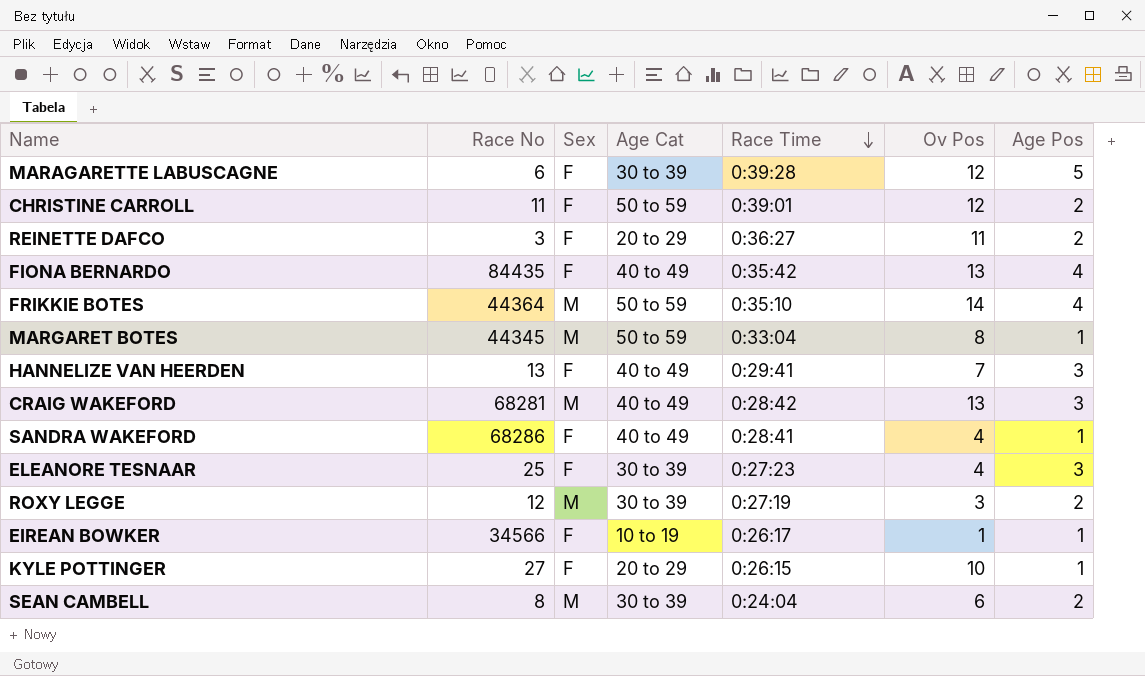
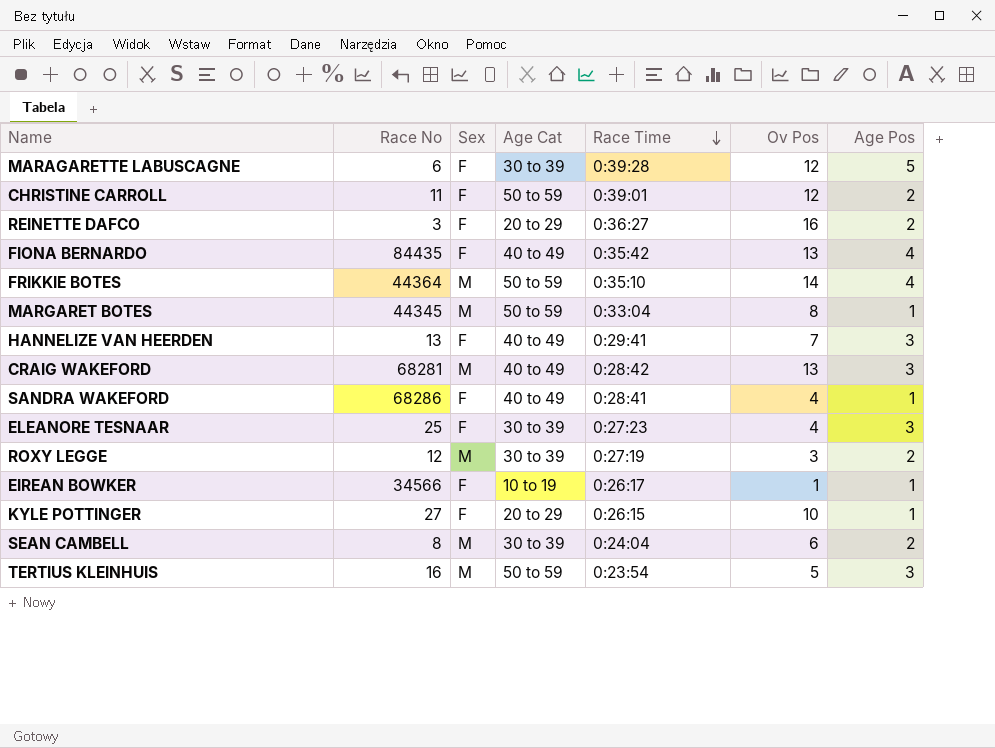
REINETTE DAFCO | Ov Pos: 11 -> 16
row TERTIUS KLEINHUIS: none -> 16 | M | 50 to 59 | 0:23:54 | 5 | 3

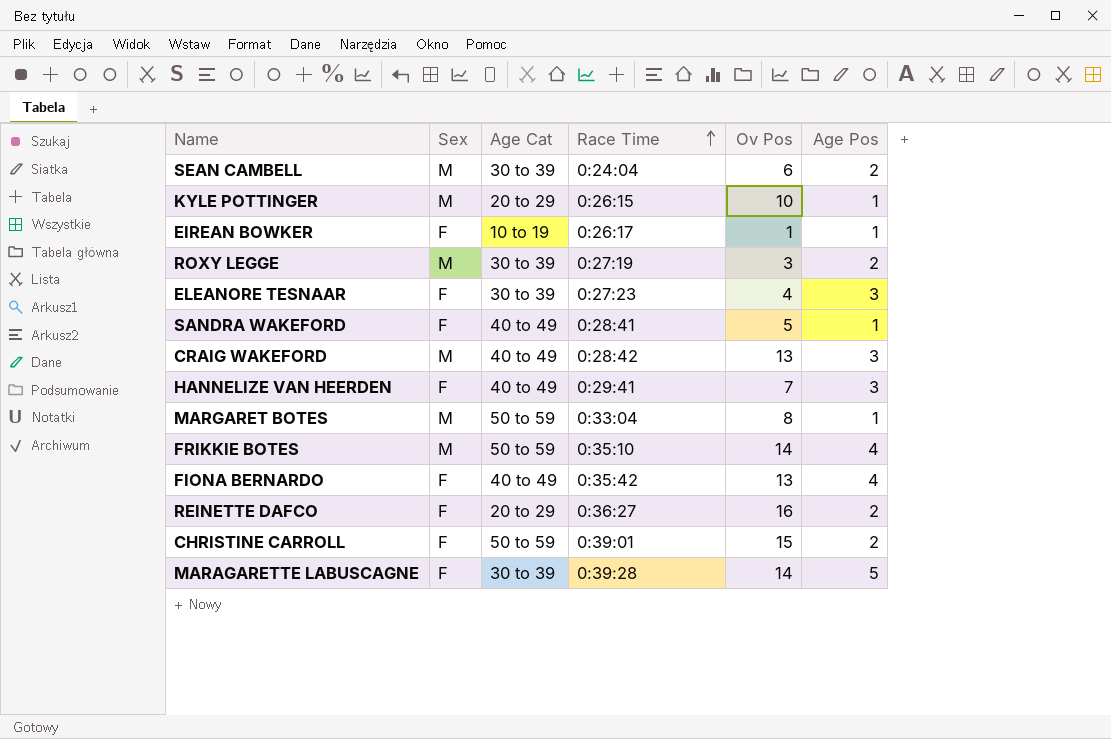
row order: Race Time descending -> Race Time ascending
column Race No | position: 2 -> none
row TERTIUS KLEINHUIS: 16 | M | 50 to 59 | 0:23:54 | 5 | 3 -> none
KYLE POTTINGER | Sex: F -> M
SANDRA WAKEFORD | Ov Pos: 4 -> 5
CHRISTINE CARROLL | Ov Pos: 12 -> 15
MARAGARETTE LABUSCAGNE | Ov Pos: 12 -> 14

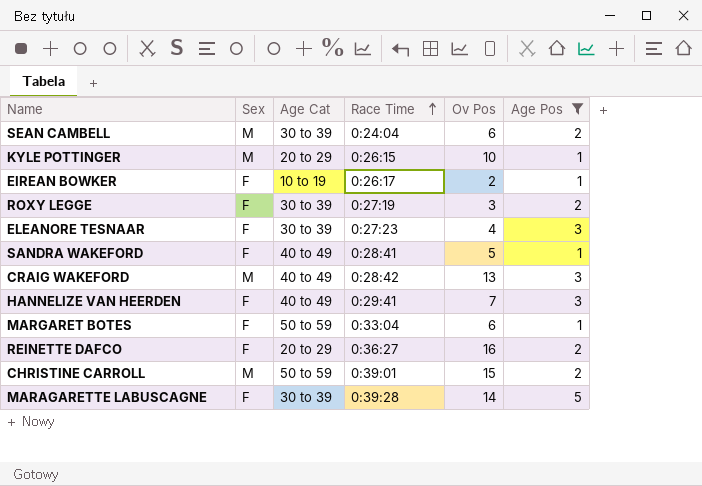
filter: none -> Age Pos != 4
EIREAN BOWKER | Ov Pos: 1 -> 2
ROXY LEGGE | Sex: M -> F
MARGARET BOTES | Sex: M -> F
MARGARET BOTES | Ov Pos: 8 -> 6
CHRISTINE CARROLL | Sex: F -> M

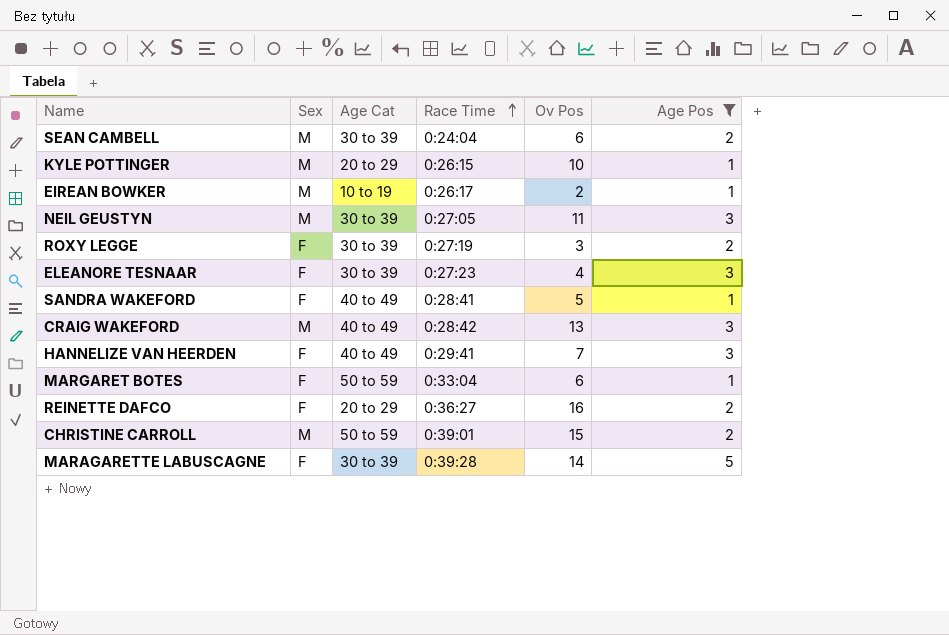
EIREAN BOWKER | Sex: F -> M
row NEIL GEUSTYN: none -> M | 30 to 39 | 0:27:05 | 11 | 3

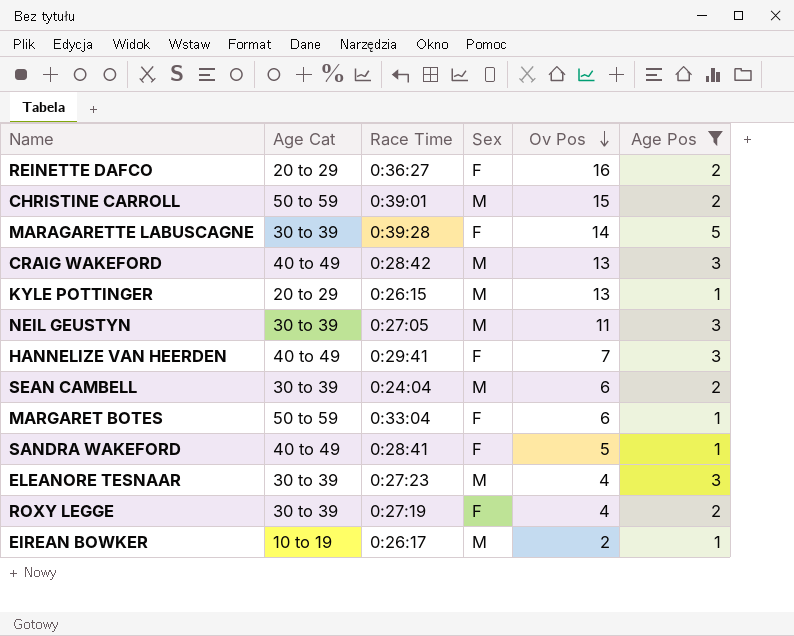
row order: Race Time ascending -> Ov Pos descending
column Sex | position: 2 -> 4
KYLE POTTINGER | Ov Pos: 10 -> 13
ELEANORE TESNAAR | Sex: F -> M
ROXY LEGGE | Ov Pos: 3 -> 4

